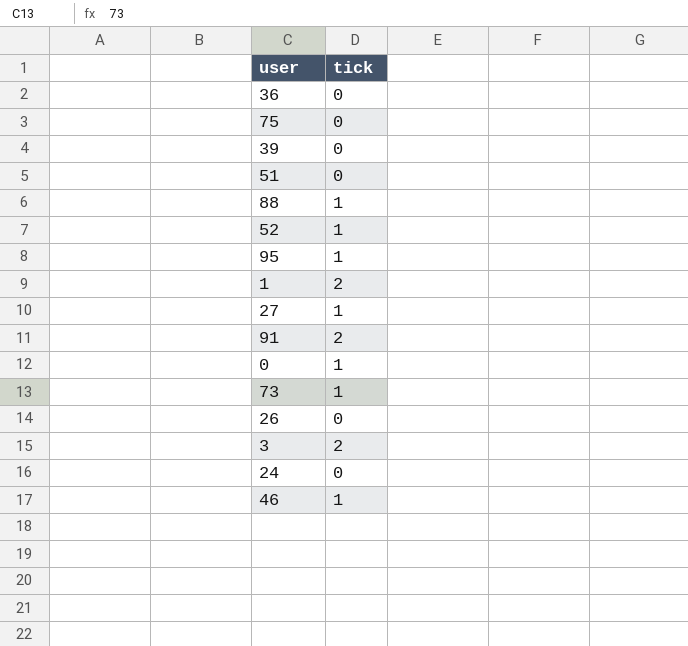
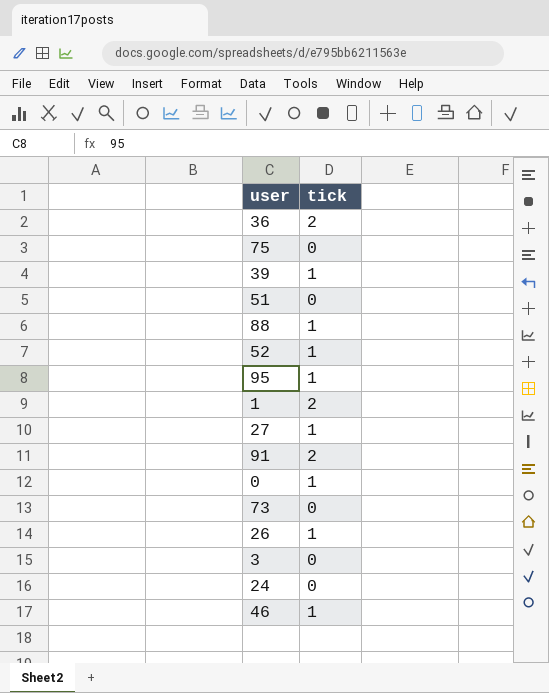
36 | tick: 0 -> 2
39 | tick: 0 -> 1
73 | tick: 1 -> 0
26 | tick: 0 -> 1
3 | tick: 2 -> 0

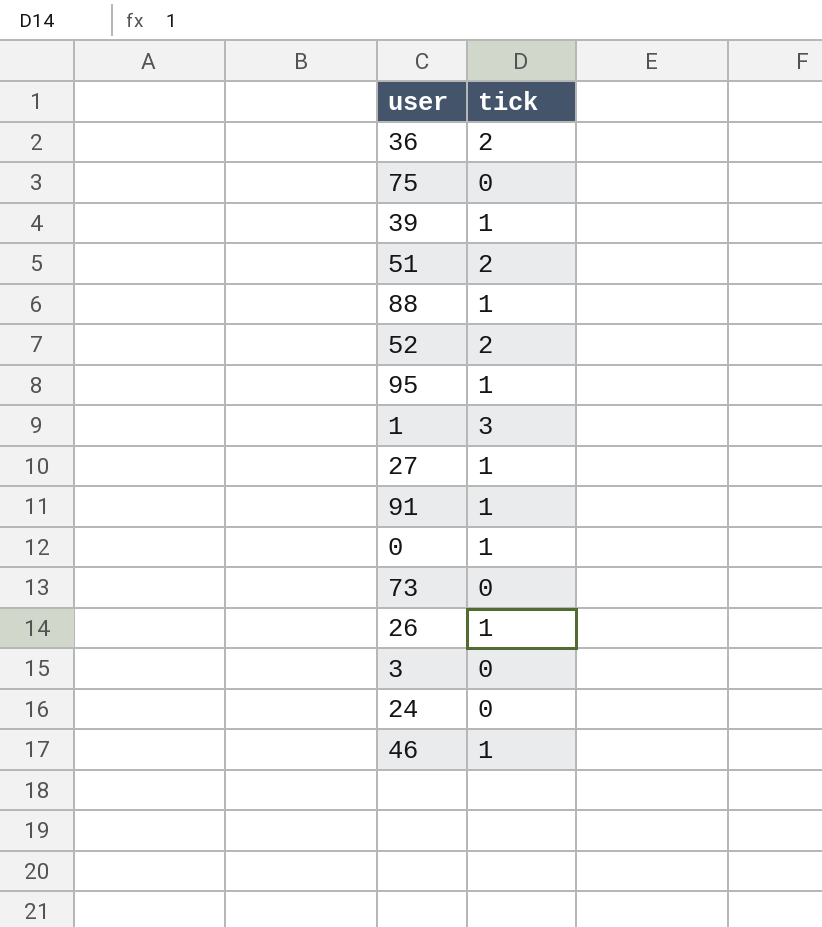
51 | tick: 0 -> 2
52 | tick: 1 -> 2
1 | tick: 2 -> 3
91 | tick: 2 -> 1

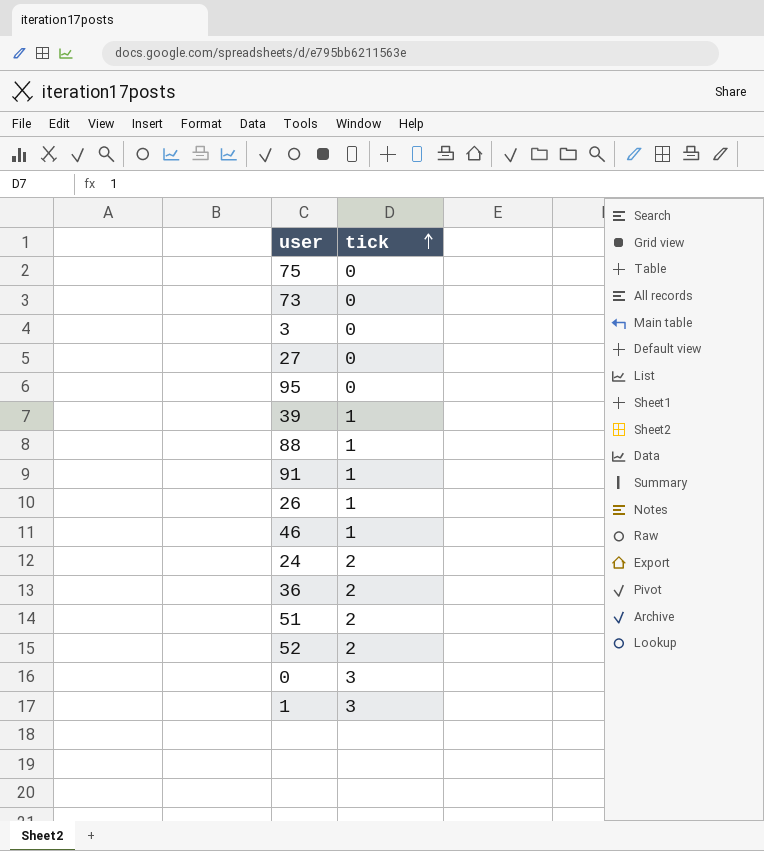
row order: none -> tick ascending
27 | tick: 1 -> 0
95 | tick: 1 -> 0
24 | tick: 0 -> 2
0 | tick: 1 -> 3

